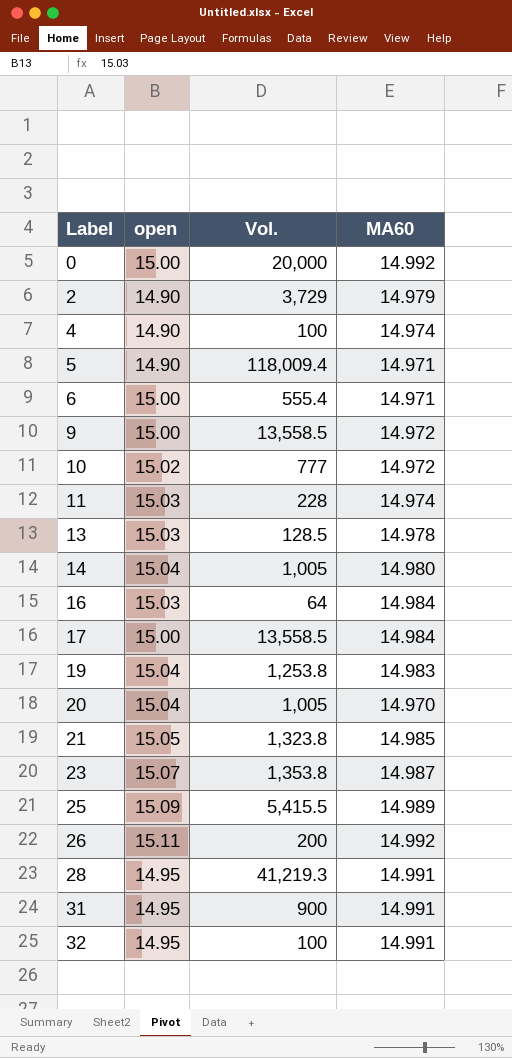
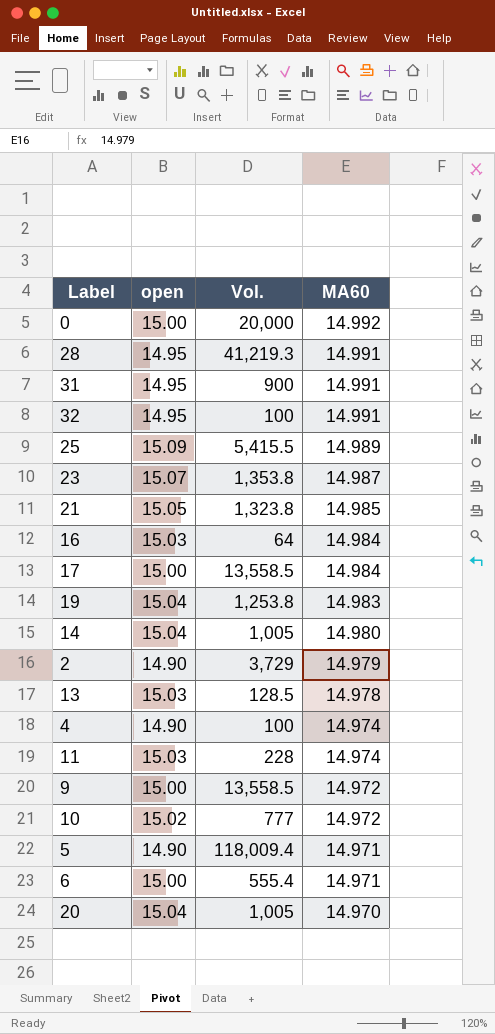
row order: Label ascending -> MA60 descending
row 26: 15.11 | 200 | 14.992 -> none

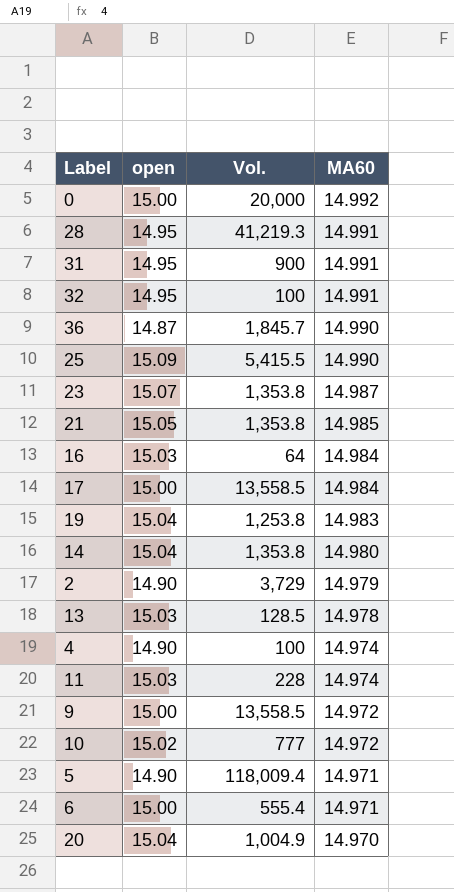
row 36: none -> 14.87 | 1,845.7 | 14.990
25 | MA60: 14.989 -> 14.990
21 | Vol.: 1,323.8 -> 1,353.8
14 | Vol.: 1,005 -> 1,353.8
20 | Vol.: 1,005 -> 1,004.9

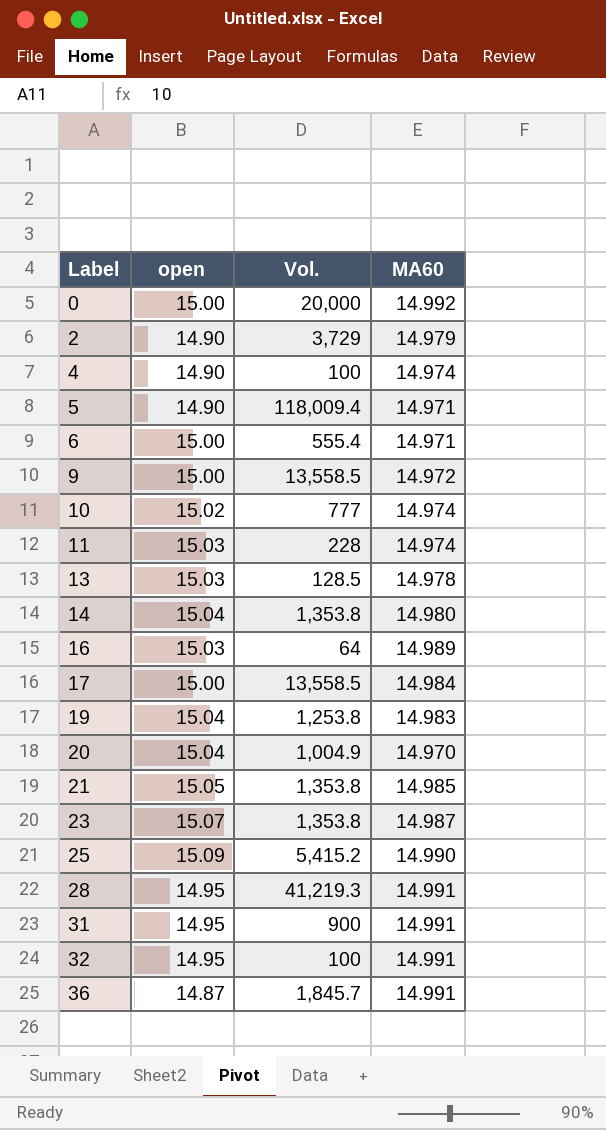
row order: MA60 descending -> Label ascending
10 | MA60: 14.972 -> 14.974
16 | MA60: 14.984 -> 14.989
25 | Vol.: 5,415.5 -> 5,415.2
36 | MA60: 14.990 -> 14.991

